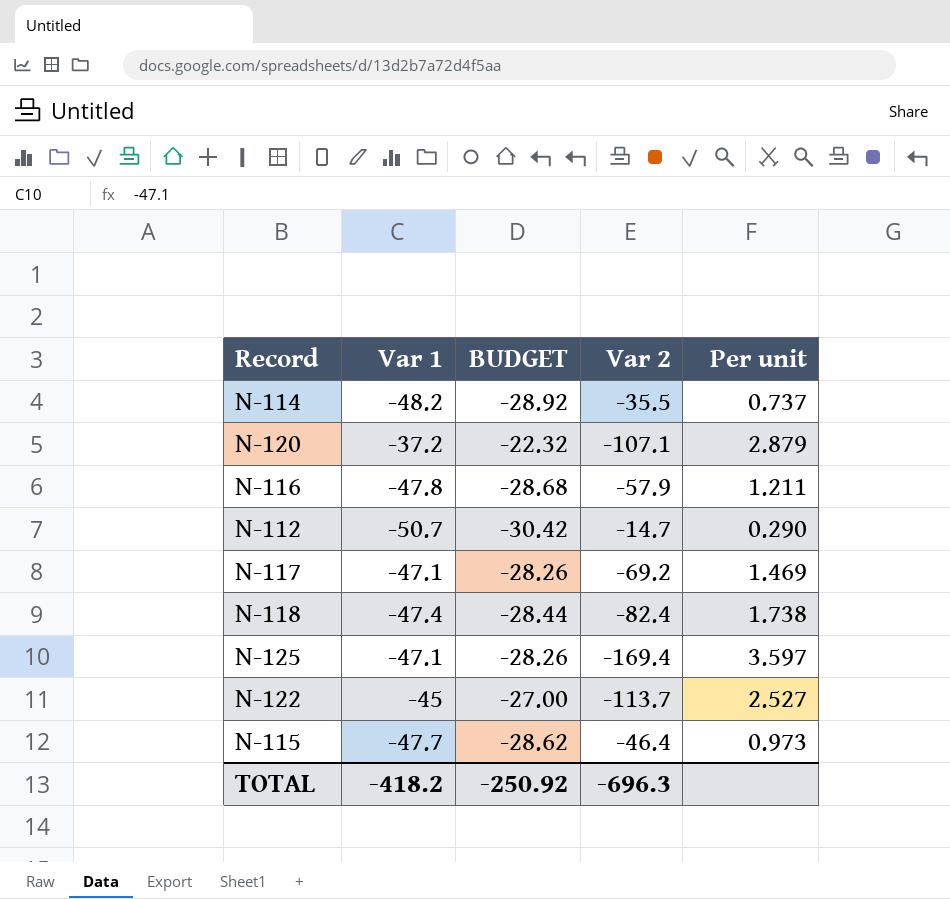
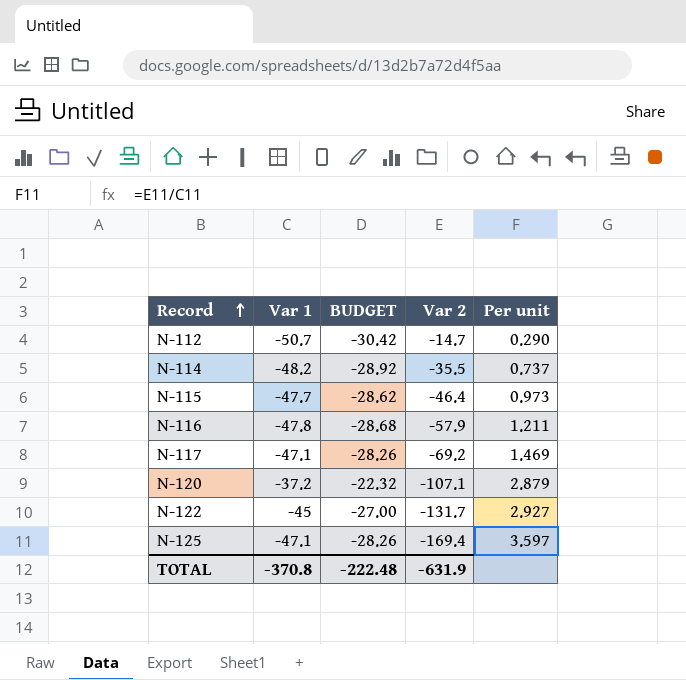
row order: none -> Record ascending
row N-118: -47.4 | -28.44 | -82.4 | 1.738 -> none
N-122 | Var 2: -113.7 -> -131.7
N-122 | Per unit: 2.527 -> 2.927
TOTAL | Var 1: -418.2 -> -370.8
TOTAL | BUDGET: -250.92 -> -222.48
TOTAL | Var 2: -696.3 -> -631.9

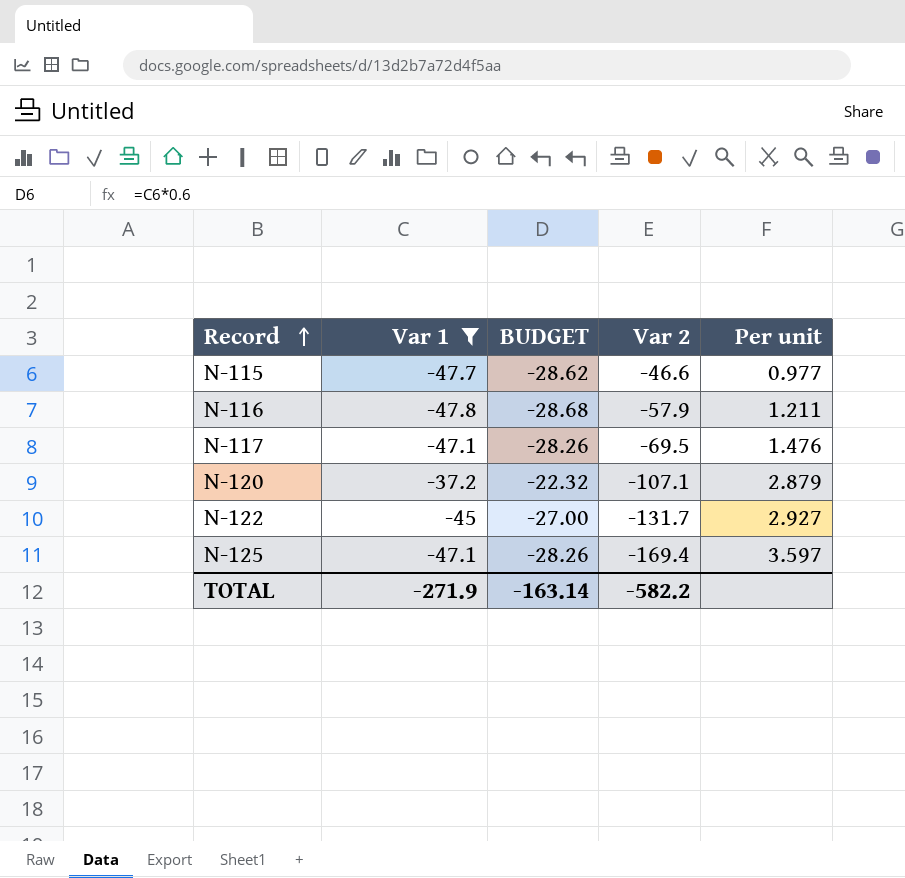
filter: none -> Var 1 >= -47.8
N-115 | Var 2: -46.4 -> -46.6
N-115 | Per unit: 0.973 -> 0.977
N-117 | Var 2: -69.2 -> -69.5
N-117 | Per unit: 1.469 -> 1.476
TOTAL | Var 1: -370.8 -> -271.9
TOTAL | BUDGET: -222.48 -> -163.14
TOTAL | Var 2: -631.9 -> -582.2

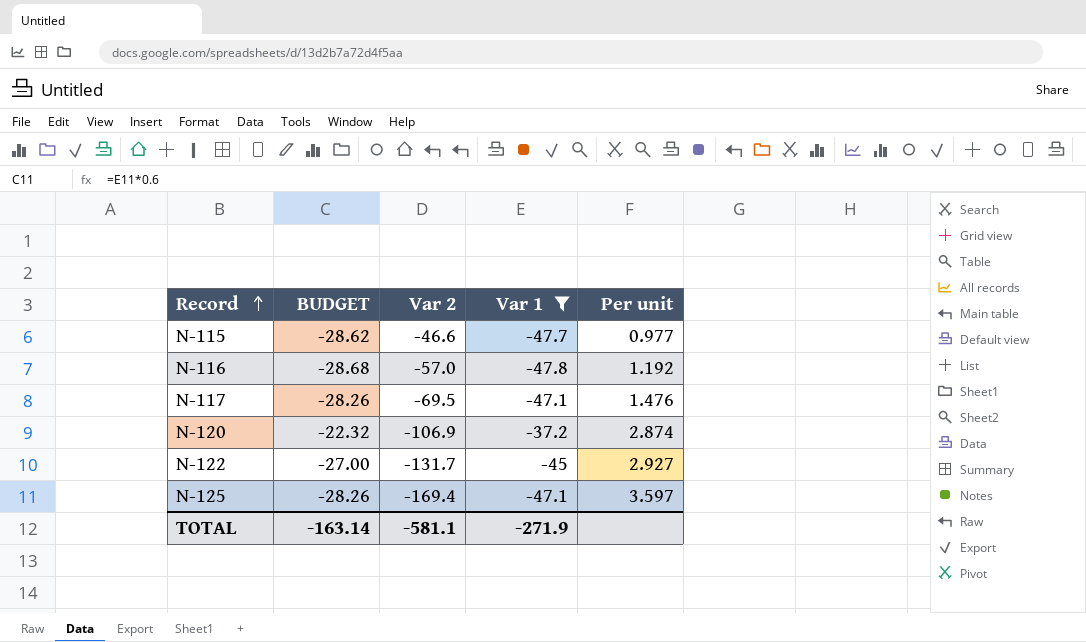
column Var 1 | position: 2 -> 4
N-116 | Var 2: -57.9 -> -57.0
N-116 | Per unit: 1.211 -> 1.192
N-120 | Var 2: -107.1 -> -106.9
N-120 | Per unit: 2.879 -> 2.874
TOTAL | Var 2: -582.2 -> -581.1

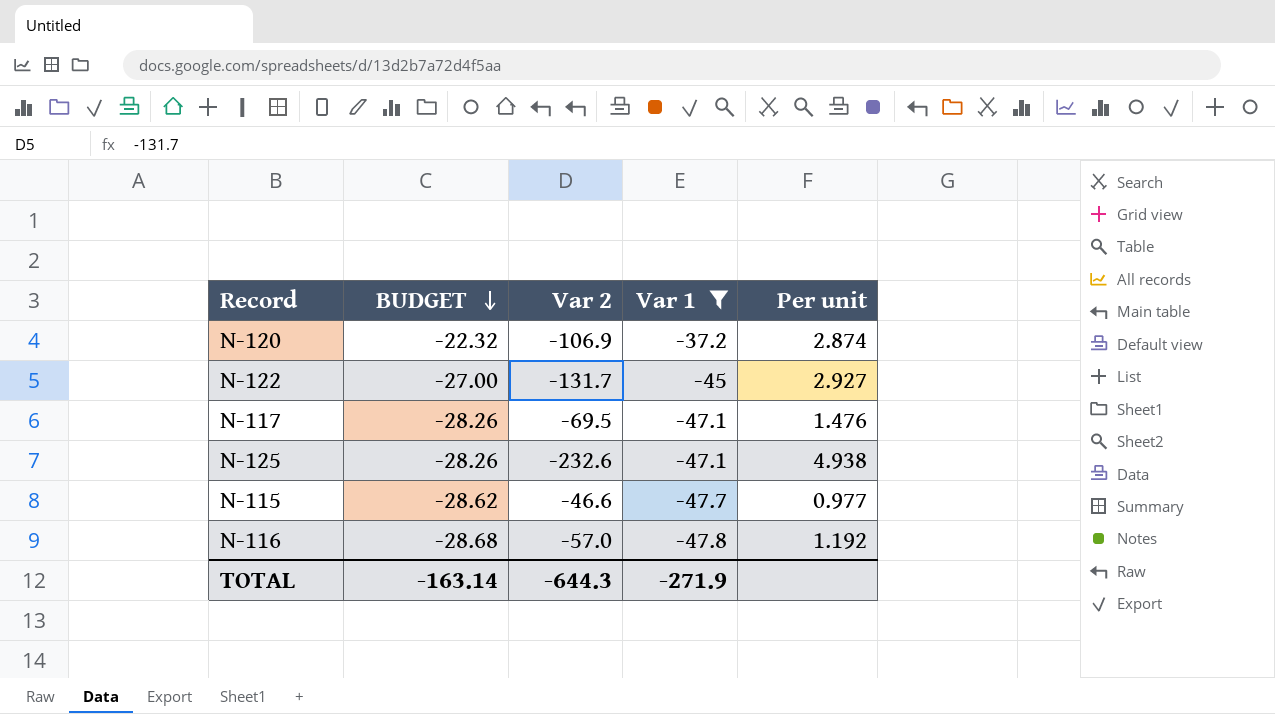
row order: Record ascending -> BUDGET descending
N-125 | Var 2: -169.4 -> -232.6
N-125 | Per unit: 3.597 -> 4.938
TOTAL | Var 2: -581.1 -> -644.3

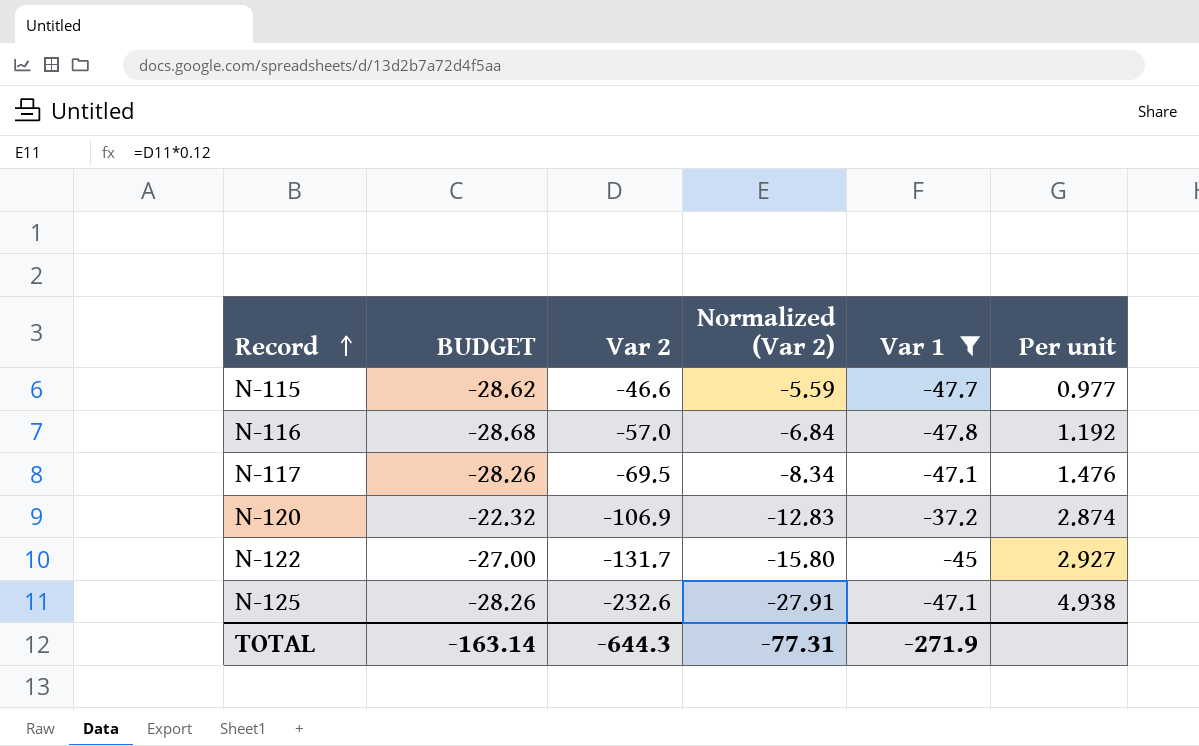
row order: BUDGET descending -> Record ascending
column Normalized (Var 2) | formula: none -> [Var 2] * 0.12

